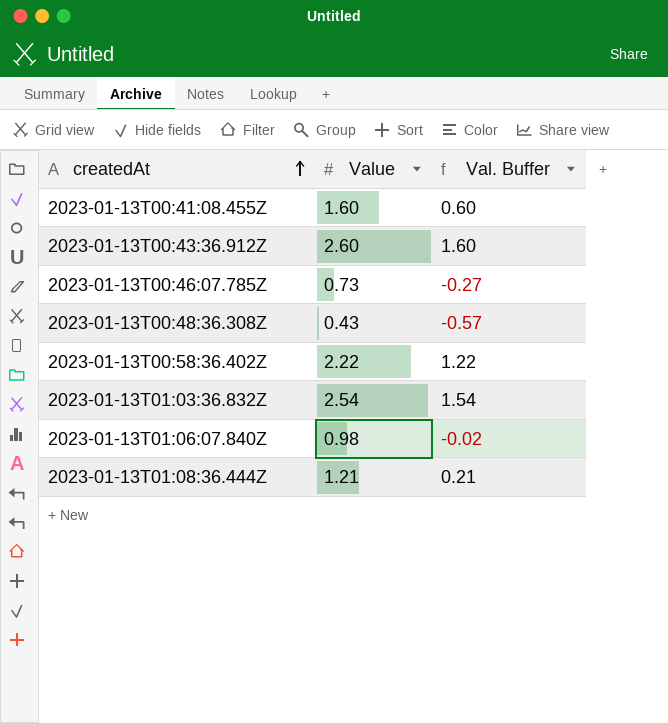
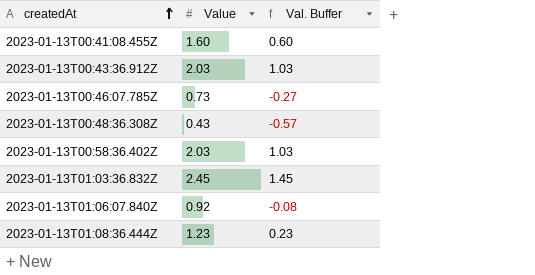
2023-01-13T00:43:36.912Z | Value: 2.60 -> 2.03
2023-01-13T00:43:36.912Z | Val. Buffer: 1.60 -> 1.03
2023-01-13T00:58:36.402Z | Value: 2.22 -> 2.03
2023-01-13T00:58:36.402Z | Val. Buffer: 1.22 -> 1.03
2023-01-13T01:03:36.832Z | Value: 2.54 -> 2.45
2023-01-13T01:03:36.832Z | Val. Buffer: 1.54 -> 1.45
2023-01-13T01:06:07.840Z | Value: 0.98 -> 0.92
2023-01-13T01:06:07.840Z | Val. Buffer: -0.02 -> -0.08
2023-01-13T01:08:36.444Z | Value: 1.21 -> 1.23
2023-01-13T01:08:36.444Z | Val. Buffer: 0.21 -> 0.23

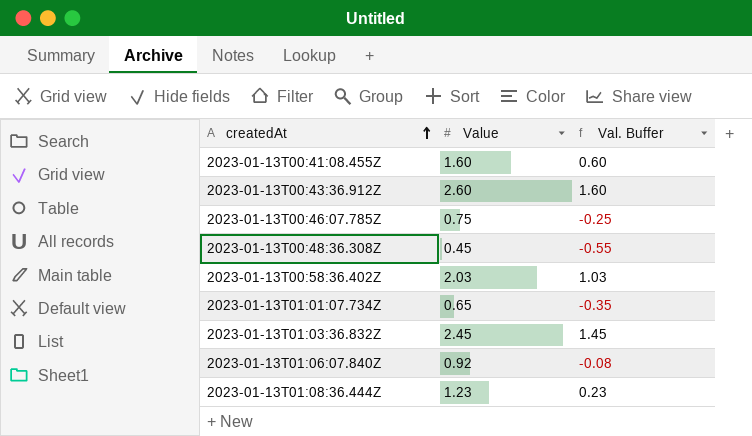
2023-01-13T00:43:36.912Z | Value: 2.03 -> 2.60
2023-01-13T00:43:36.912Z | Val. Buffer: 1.03 -> 1.60
2023-01-13T00:46:07.785Z | Value: 0.73 -> 0.75
2023-01-13T00:46:07.785Z | Val. Buffer: -0.27 -> -0.25
2023-01-13T00:48:36.308Z | Value: 0.43 -> 0.45
2023-01-13T00:48:36.308Z | Val. Buffer: -0.57 -> -0.55
row 2023-01-13T01:01:07.734Z: none -> 0.65 | -0.35

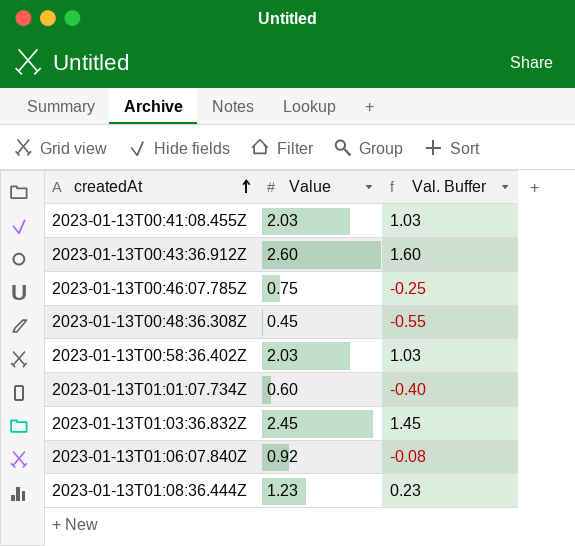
2023-01-13T00:41:08.455Z | Value: 1.60 -> 2.03
2023-01-13T00:41:08.455Z | Val. Buffer: 0.60 -> 1.03
2023-01-13T01:01:07.734Z | Value: 0.65 -> 0.60
2023-01-13T01:01:07.734Z | Val. Buffer: -0.35 -> -0.40

